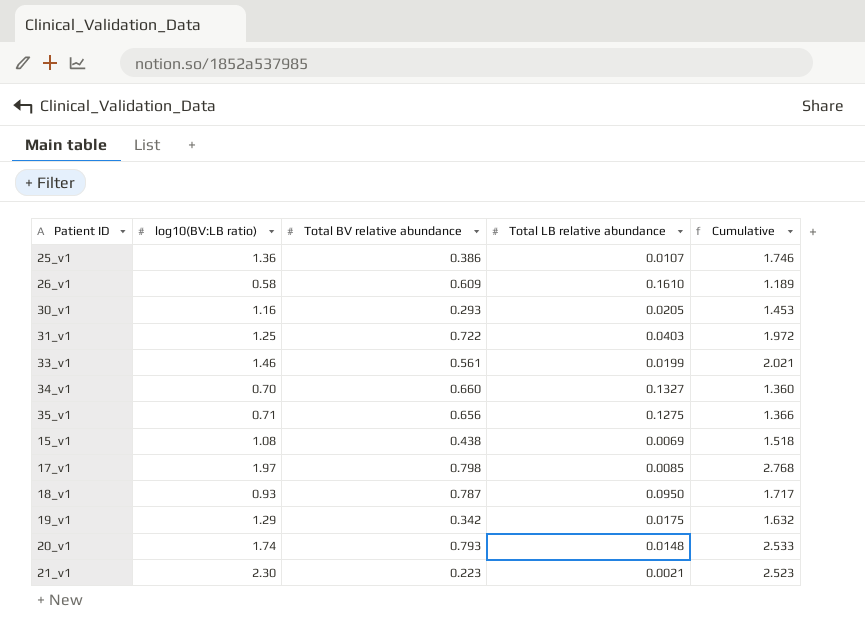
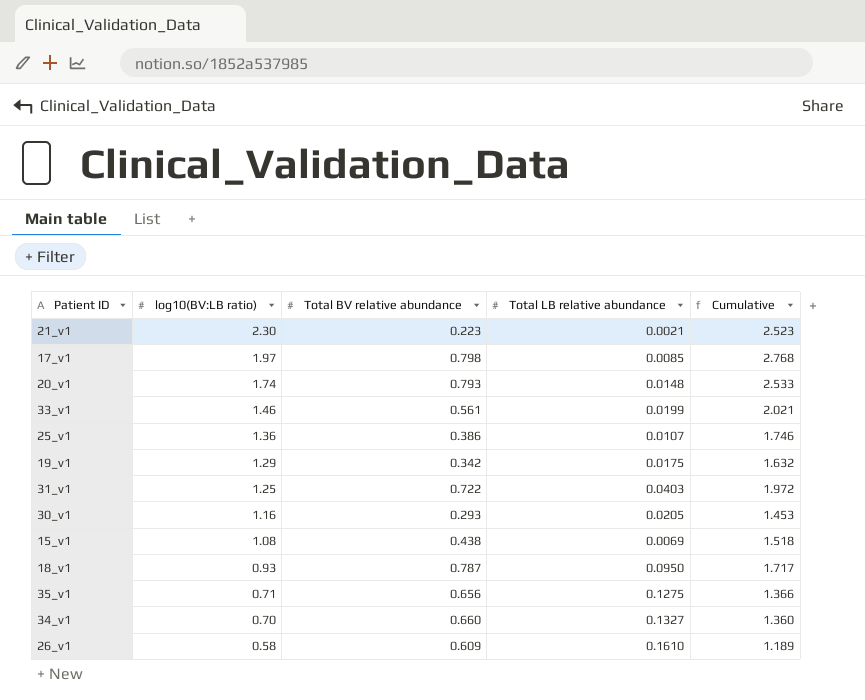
row order: none -> log10(BV:LB ratio) descending

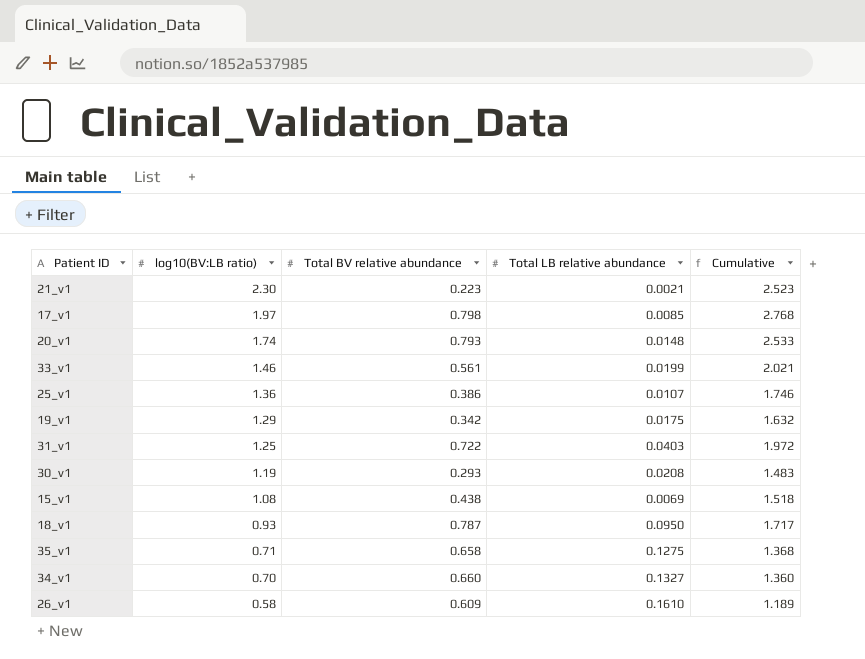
30_v1 | log10(BV:LB ratio): 1.16 -> 1.19
30_v1 | Total LB relative abundance: 0.0205 -> 0.0208
30_v1 | Cumulative: 1.453 -> 1.483
35_v1 | Total BV relative abundance: 0.656 -> 0.658
35_v1 | Cumulative: 1.366 -> 1.368

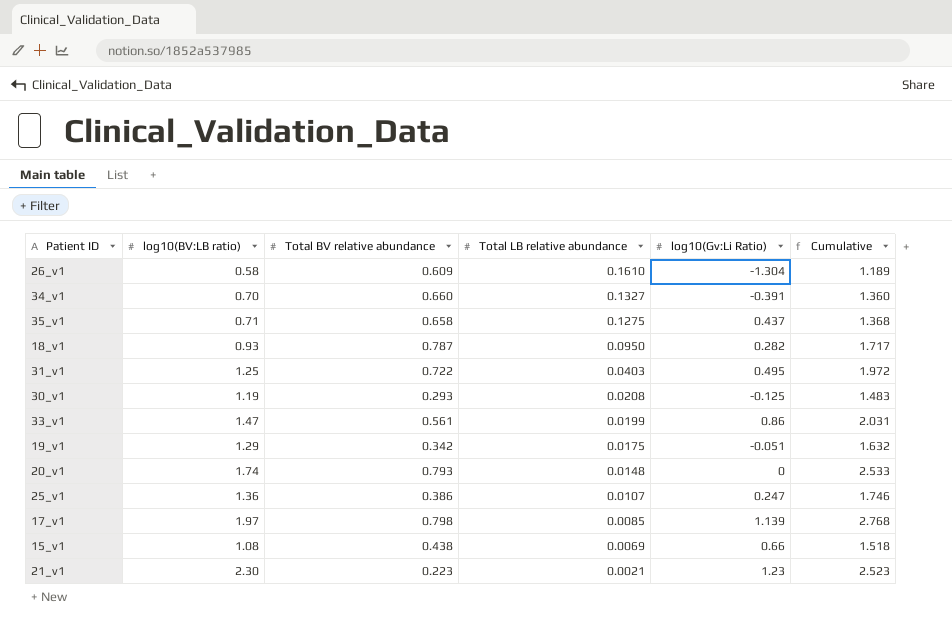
row order: log10(BV:LB ratio) descending -> Total LB relative abundance descending
column log10(Gv:Li Ratio) | position: none -> 5
33_v1 | log10(BV:LB ratio): 1.46 -> 1.47
33_v1 | Cumulative: 2.021 -> 2.031

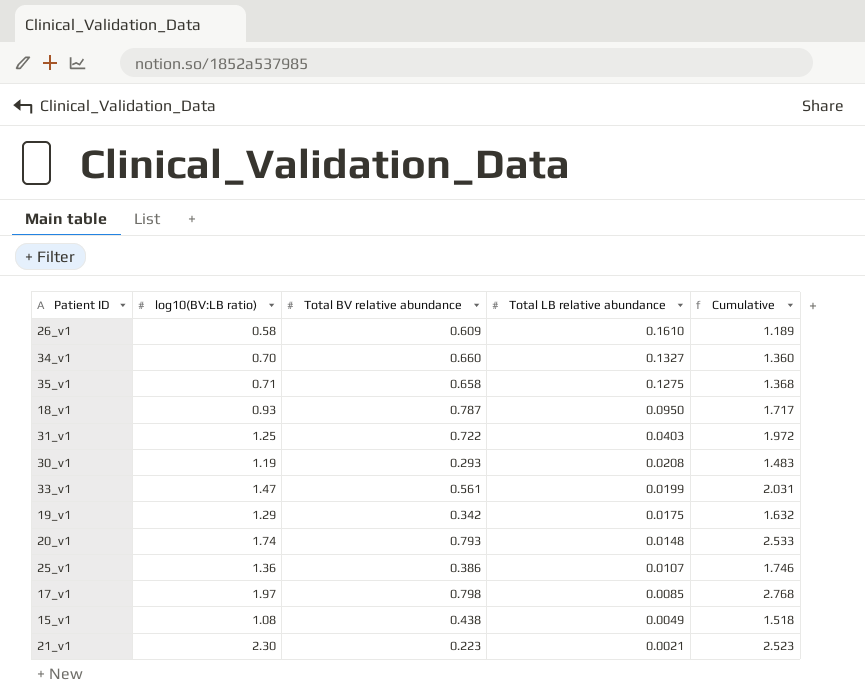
column log10(Gv:Li Ratio) | position: 5 -> none
15_v1 | Total LB relative abundance: 0.0069 -> 0.0049

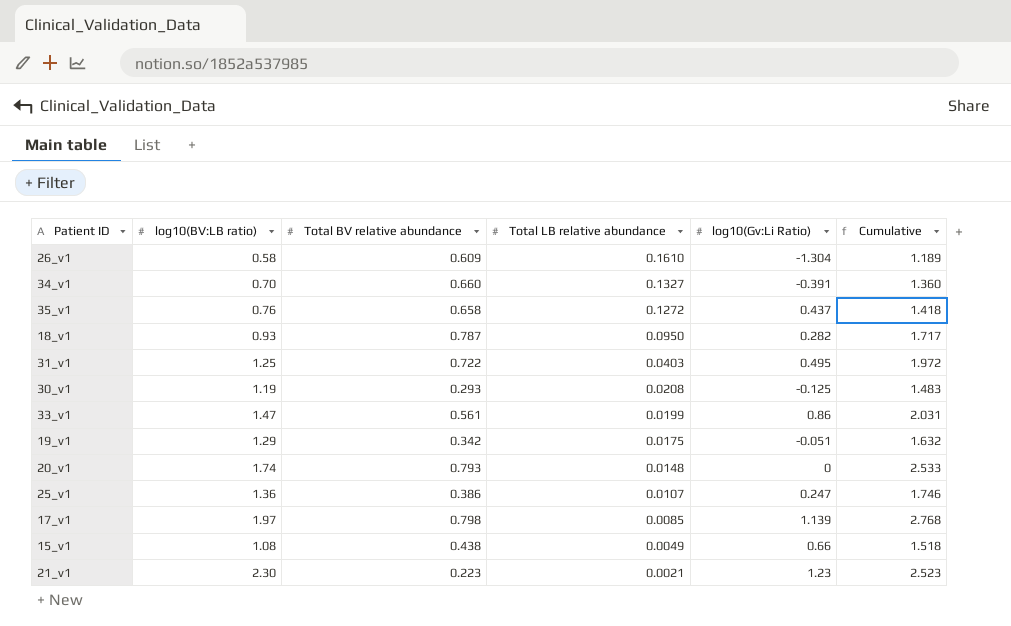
column log10(Gv:Li Ratio) | position: none -> 5
35_v1 | log10(BV:LB ratio): 0.71 -> 0.76
35_v1 | Total LB relative abundance: 0.1275 -> 0.1272
35_v1 | Cumulative: 1.368 -> 1.418

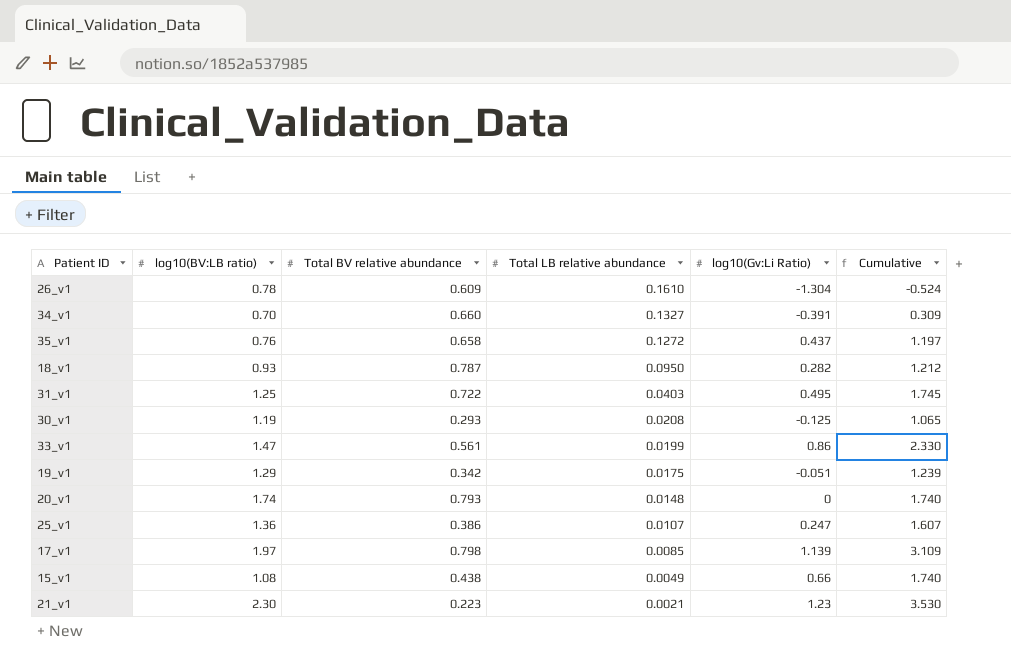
column Cumulative | formula: [log10(BV:LB ratio)] + [Total BV relative abundance] -> [log10(BV:LB ratio)] + [log10(Gv:Li Ratio)]
26_v1 | log10(BV:LB ratio): 0.58 -> 0.78

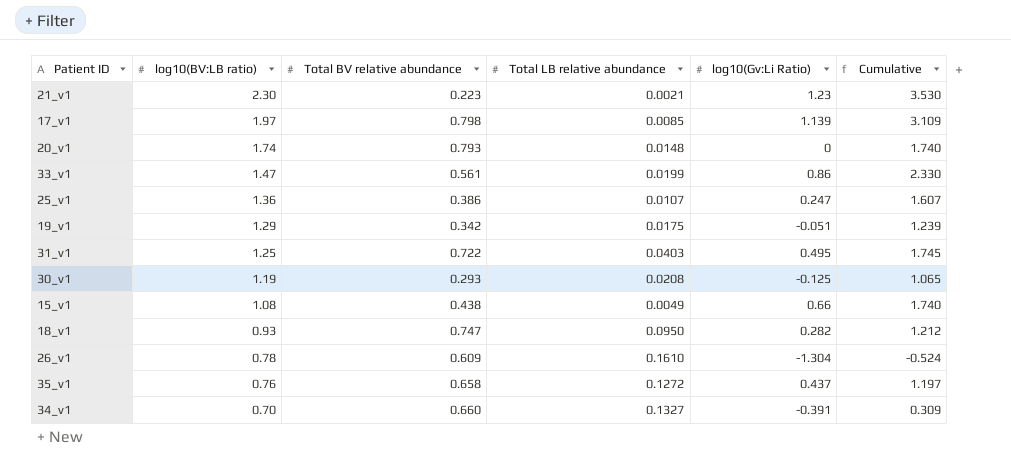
row order: Total LB relative abundance descending -> log10(BV:LB ratio) descending
18_v1 | Total BV relative abundance: 0.787 -> 0.747

